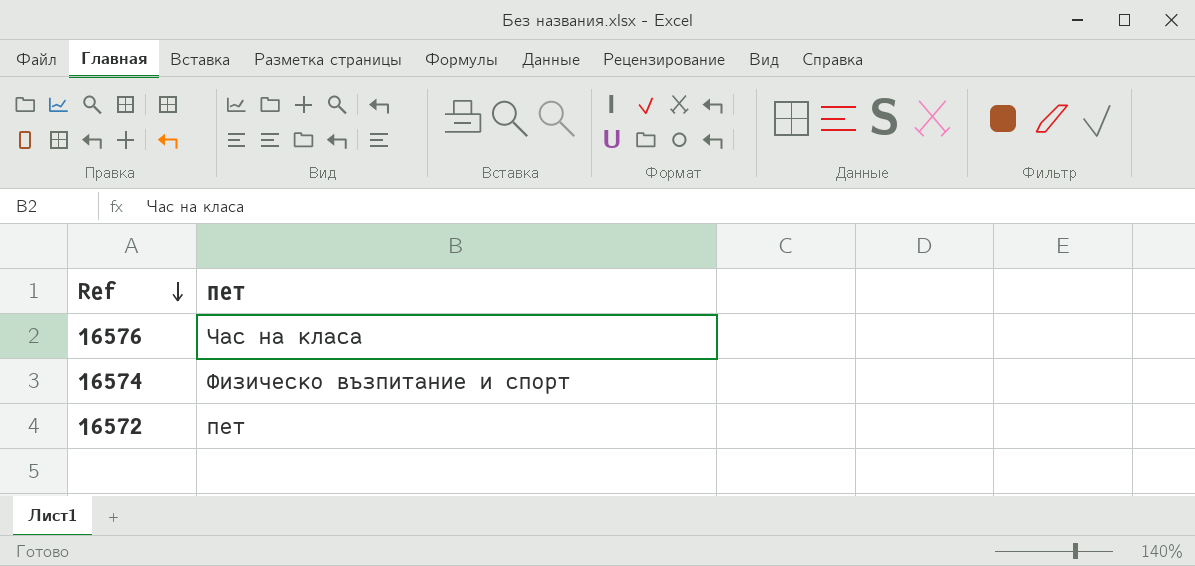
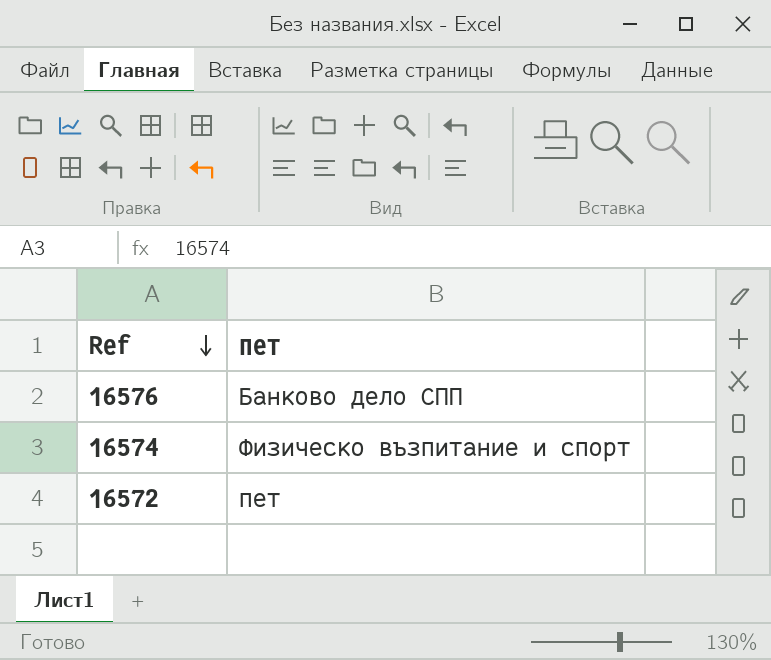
16576 | пет: Час на класа -> Банково дело СПП

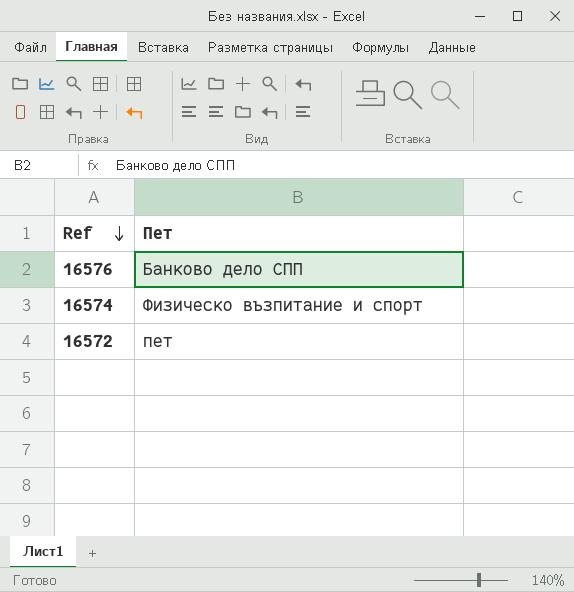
column name: пет -> Пет

